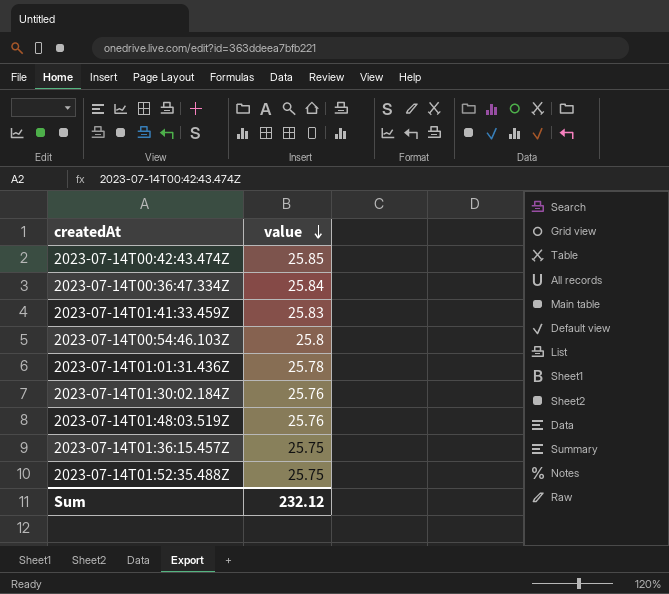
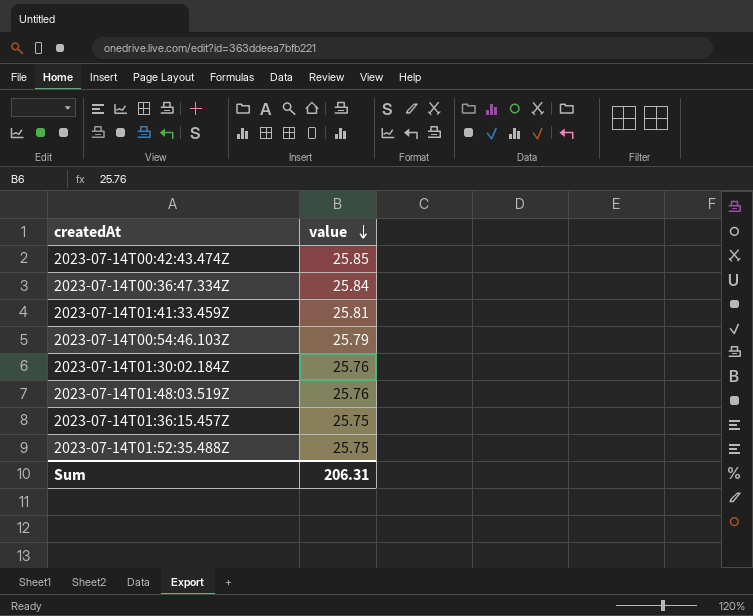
row 2023-07-14T01:01:31.436Z: 25.78 -> none
2023-07-14T01:41:33.459Z | value: 25.83 -> 25.81
2023-07-14T00:54:46.103Z | value: 25.8 -> 25.79
Sum | value: 232.12 -> 206.31

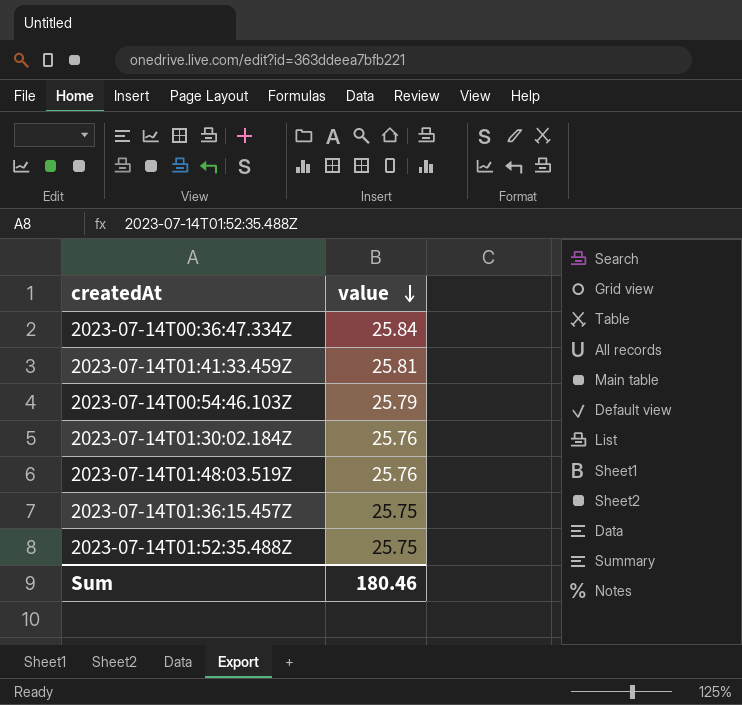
row 2023-07-14T00:42:43.474Z: 25.85 -> none
Sum | value: 206.31 -> 180.46

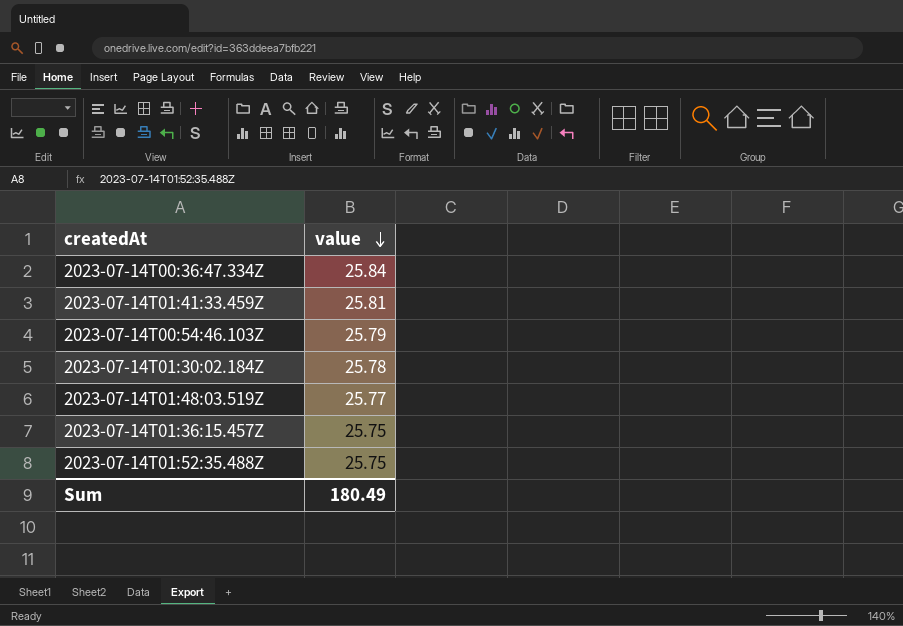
2023-07-14T01:30:02.184Z | value: 25.76 -> 25.78
2023-07-14T01:48:03.519Z | value: 25.76 -> 25.77
Sum | value: 180.46 -> 180.49

